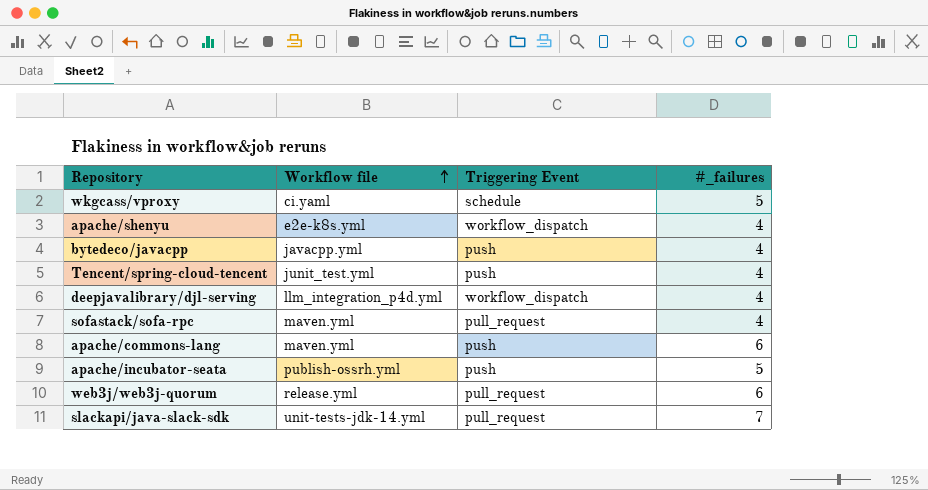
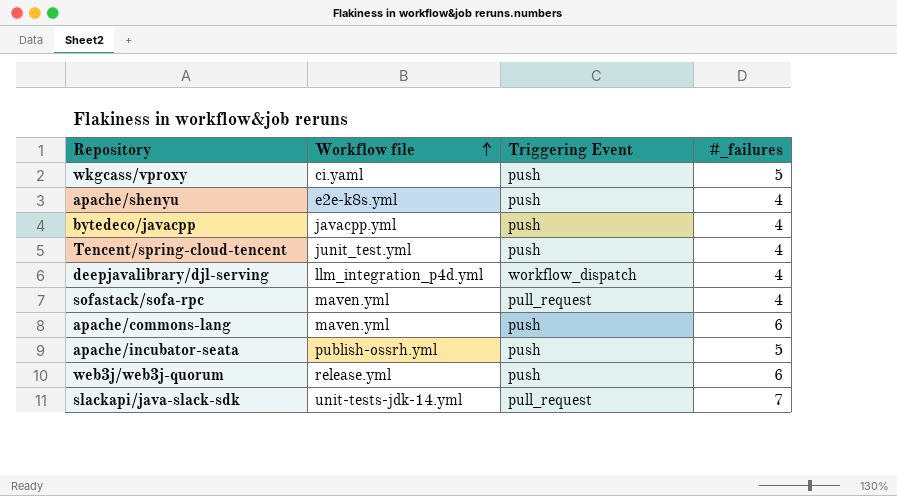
wkgcass/vproxy | Triggering Event: schedule -> push
apache/shenyu | Triggering Event: workflow_dispatch -> push
web3j/web3j-quorum | Triggering Event: pull_request -> push

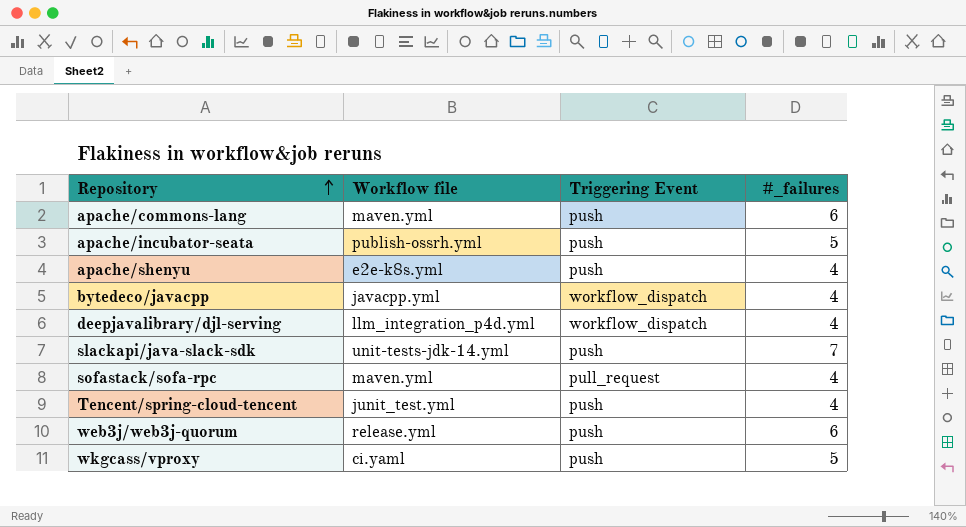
row order: Workflow file ascending -> Repository ascending
bytedeco/javacpp | Triggering Event: push -> workflow_dispatch
slackapi/java-slack-sdk | Triggering Event: pull_request -> push

